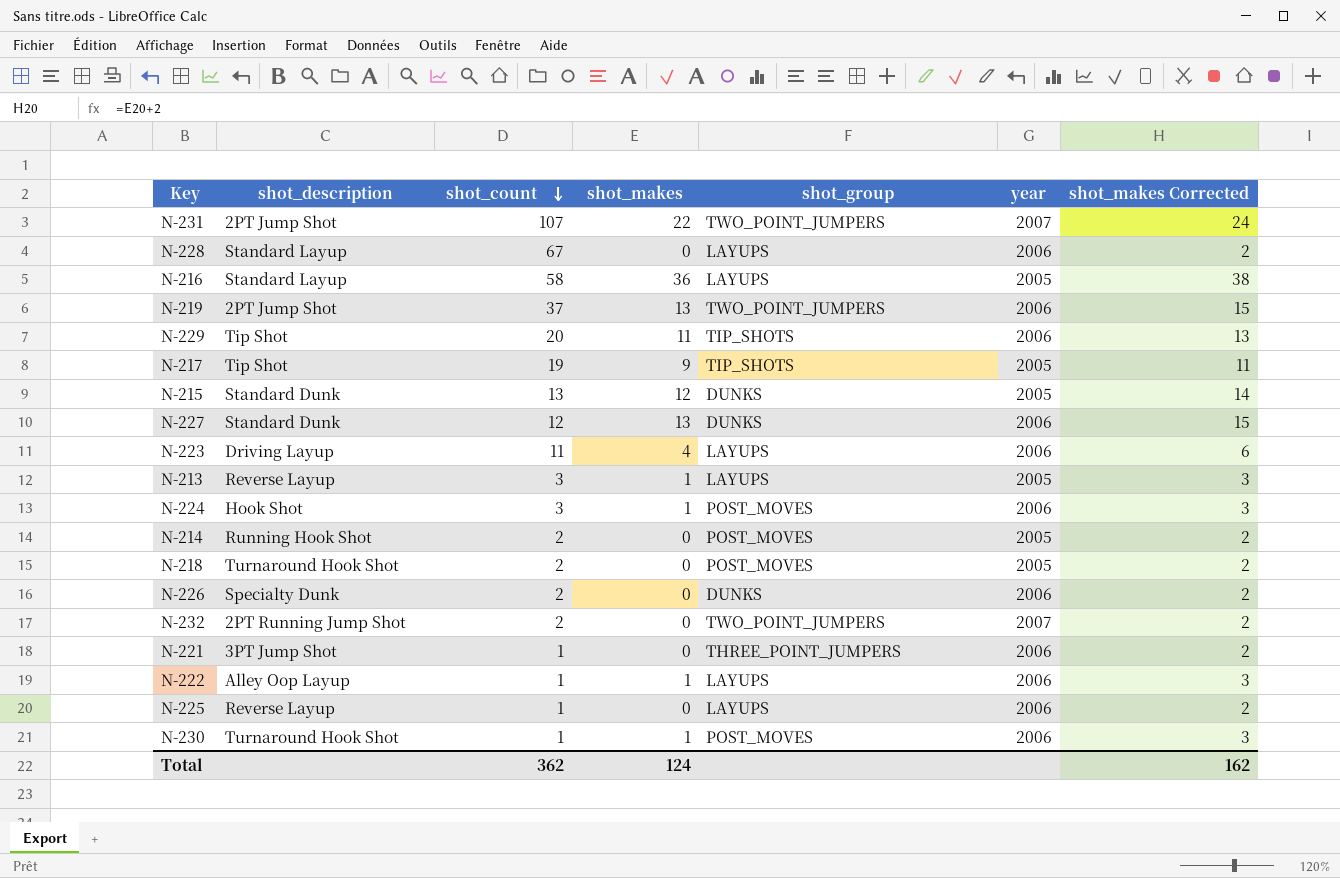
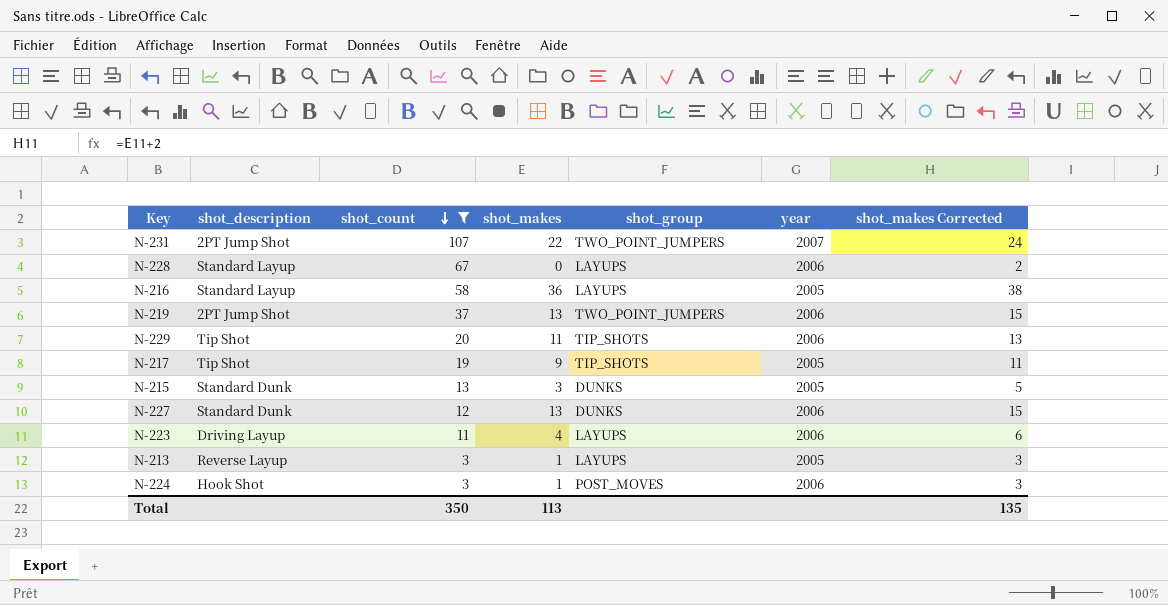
filter: none -> shot_count >= 3
N-215 | shot_makes: 12 -> 3
N-215 | shot_makes Corrected: 14 -> 5
Total | shot_count: 362 -> 350
Total | shot_makes: 124 -> 113
Total | shot_makes Corrected: 162 -> 135

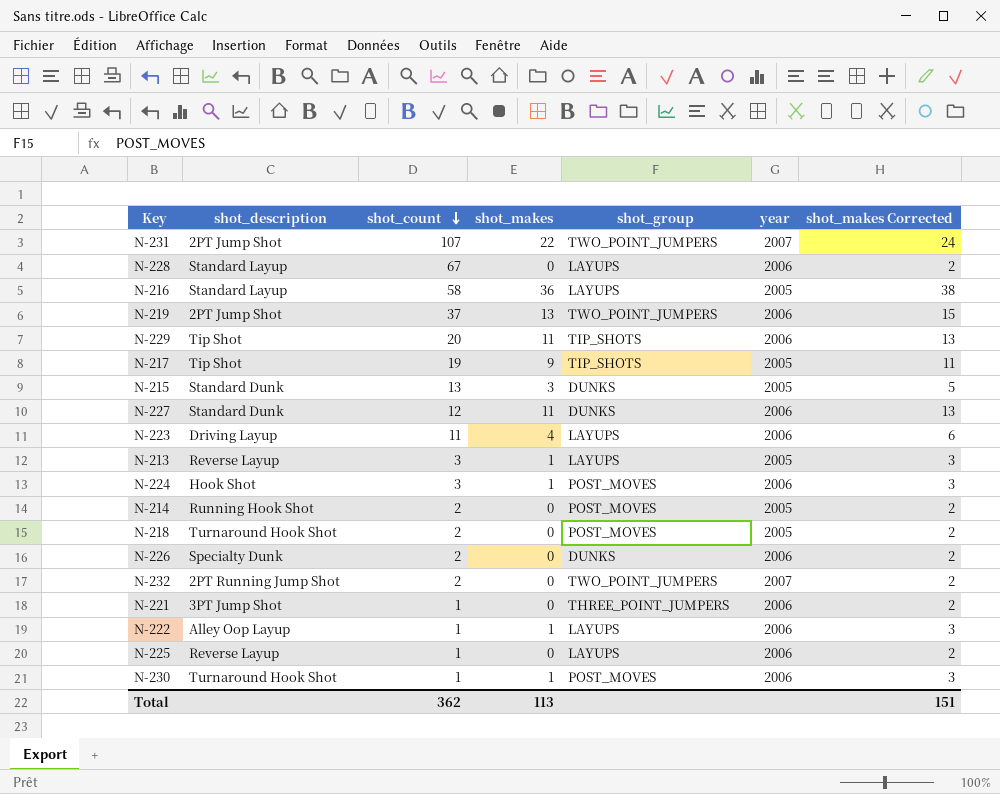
filter: shot_count >= 3 -> none
N-227 | shot_makes: 13 -> 11
N-227 | shot_makes Corrected: 15 -> 13
Total | shot_count: 350 -> 362
Total | shot_makes Corrected: 135 -> 151

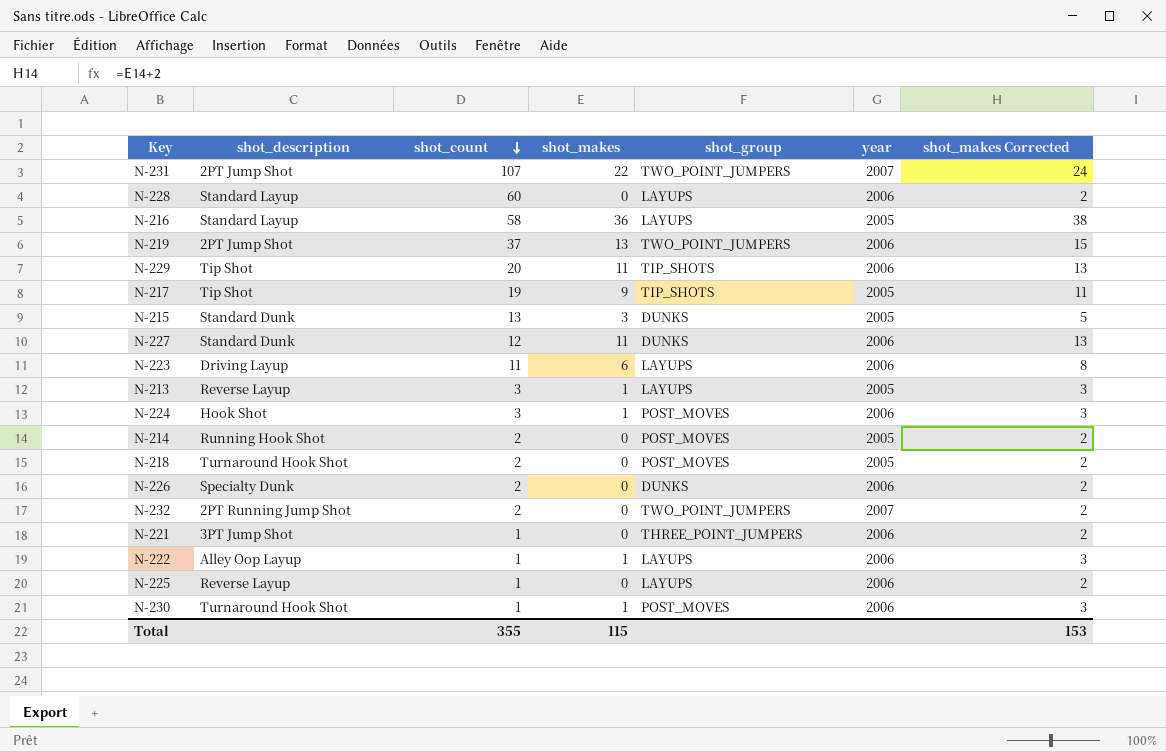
N-228 | shot_count: 67 -> 60
N-223 | shot_makes: 4 -> 6
N-223 | shot_makes Corrected: 6 -> 8
Total | shot_count: 362 -> 355
Total | shot_makes: 113 -> 115
Total | shot_makes Corrected: 151 -> 153

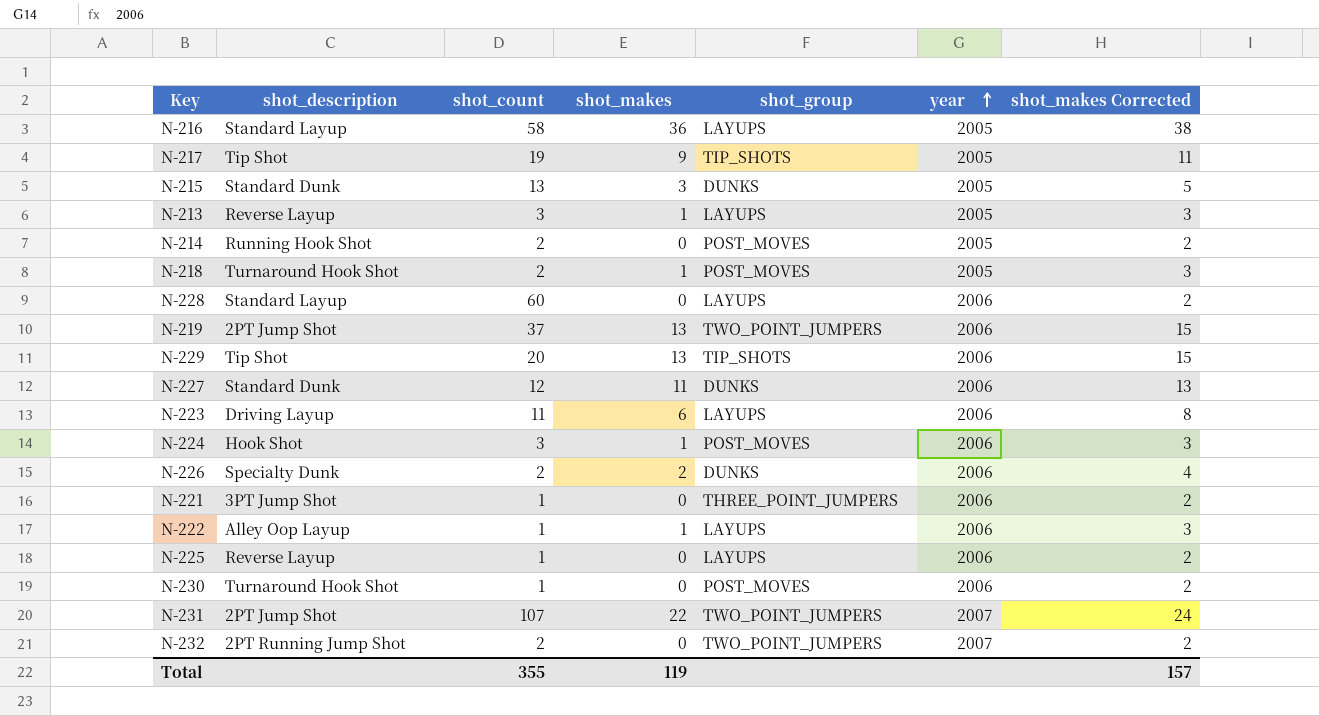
row order: shot_count descending -> year ascending
N-218 | shot_makes: 0 -> 1
N-218 | shot_makes Corrected: 2 -> 3
N-229 | shot_makes: 11 -> 13
N-229 | shot_makes Corrected: 13 -> 15
N-226 | shot_makes: 0 -> 2
N-226 | shot_makes Corrected: 2 -> 4
N-230 | shot_makes: 1 -> 0
N-230 | shot_makes Corrected: 3 -> 2
Total | shot_makes: 115 -> 119
Total | shot_makes Corrected: 153 -> 157

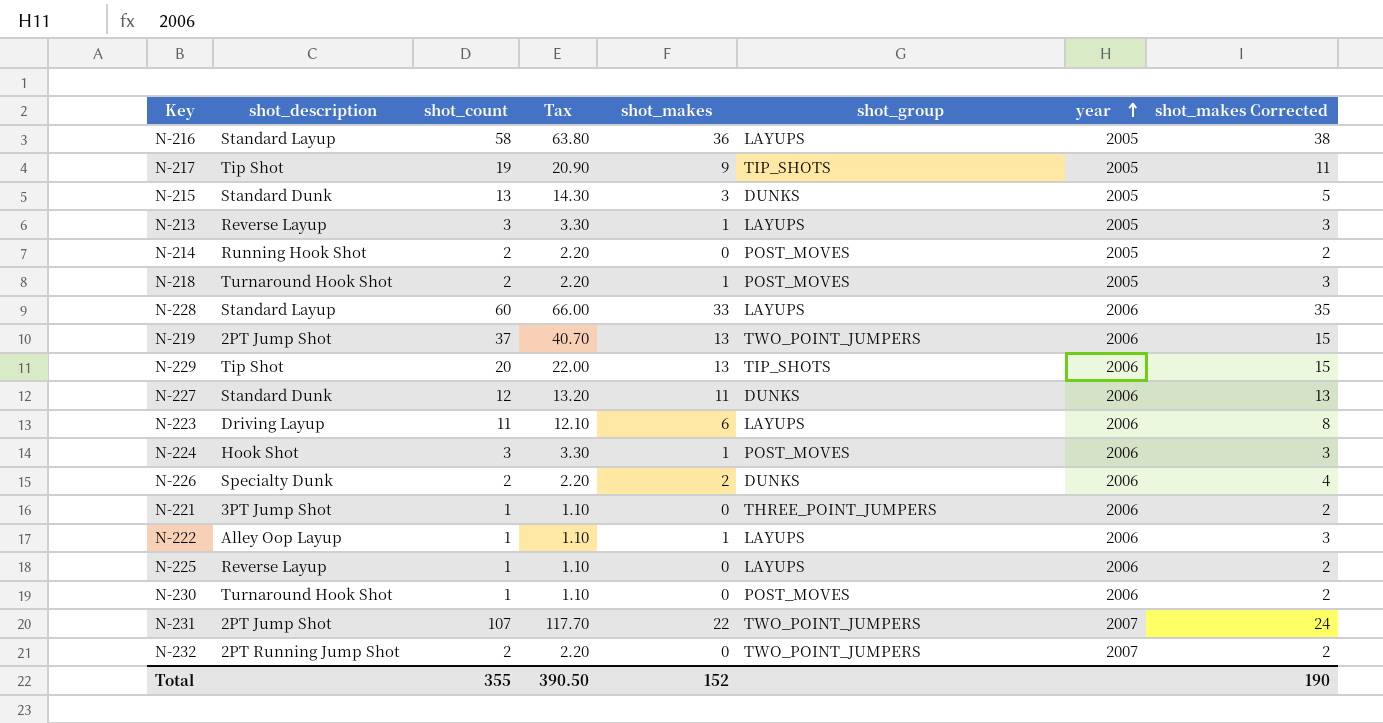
column Tax | formula: none -> [shot_count] * 1.1
N-228 | shot_makes: 0 -> 33
N-228 | shot_makes Corrected: 2 -> 35
Total | shot_makes: 119 -> 152
Total | shot_makes Corrected: 157 -> 190

